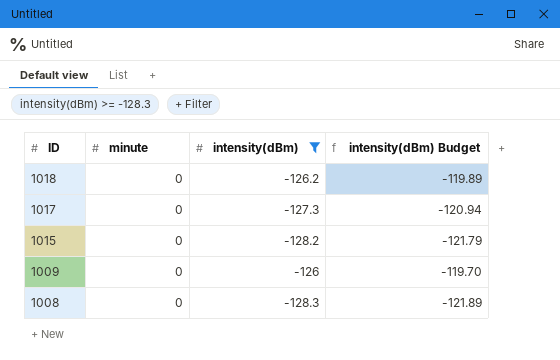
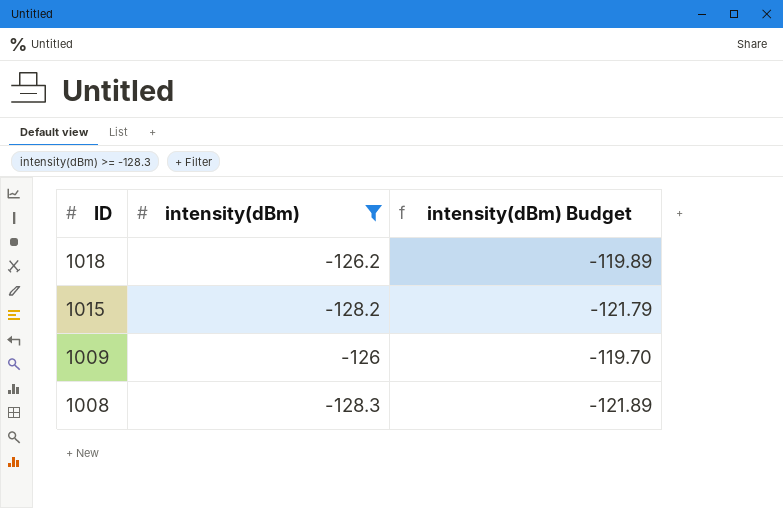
column minute | position: 2 -> none
row 1017: 0 | -127.3 | -120.94 -> none

